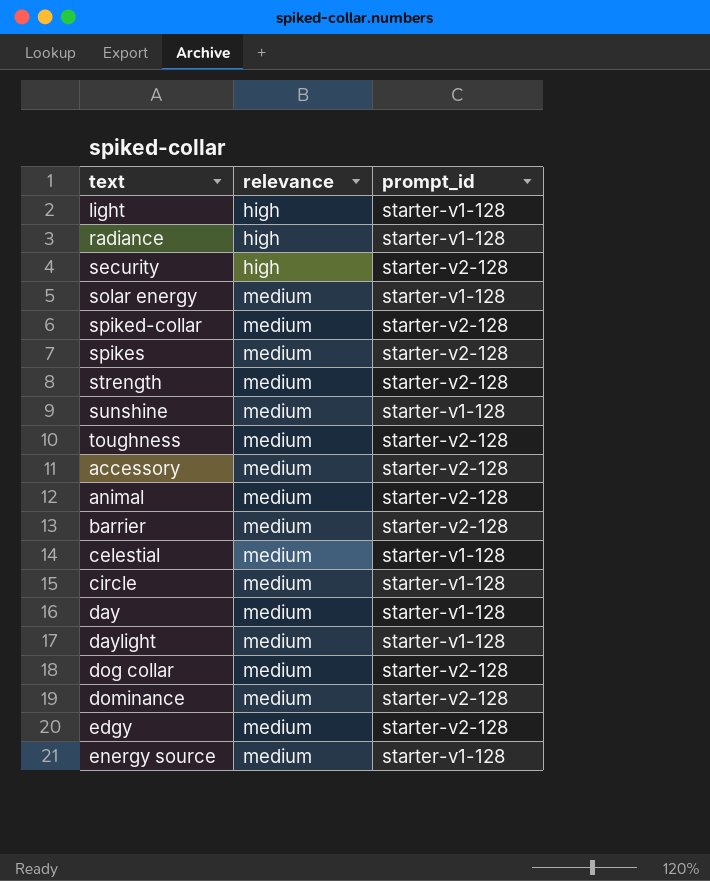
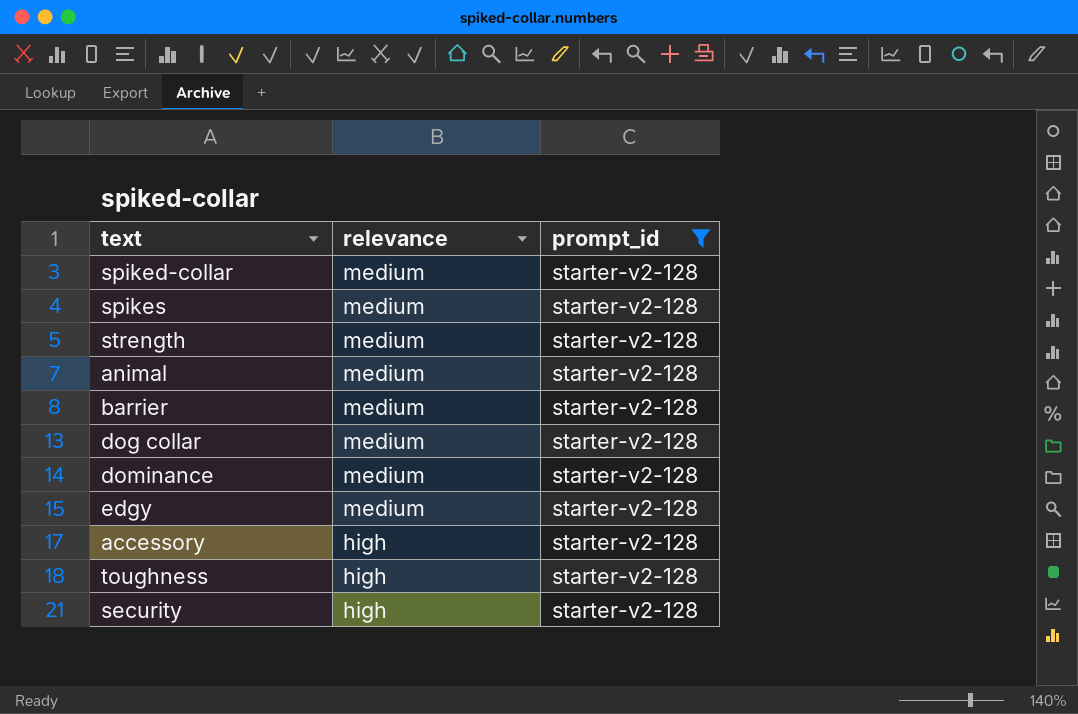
filter: none -> prompt_id = starter-v2-128
row order: relevance ascending -> relevance descending
accessory | relevance: medium -> high
toughness | relevance: medium -> high

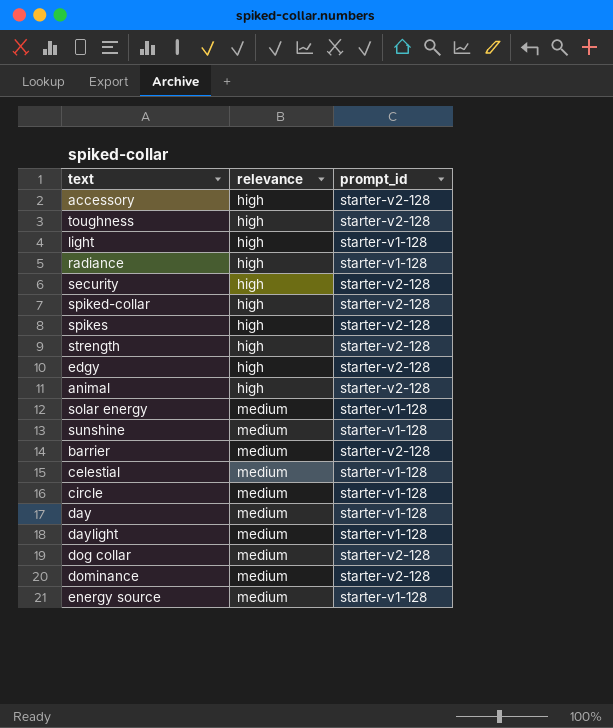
filter: prompt_id = starter-v2-128 -> none
row order: relevance descending -> relevance ascending
spiked-collar | relevance: medium -> high
spikes | relevance: medium -> high
strength | relevance: medium -> high
edgy | relevance: medium -> high
animal | relevance: medium -> high

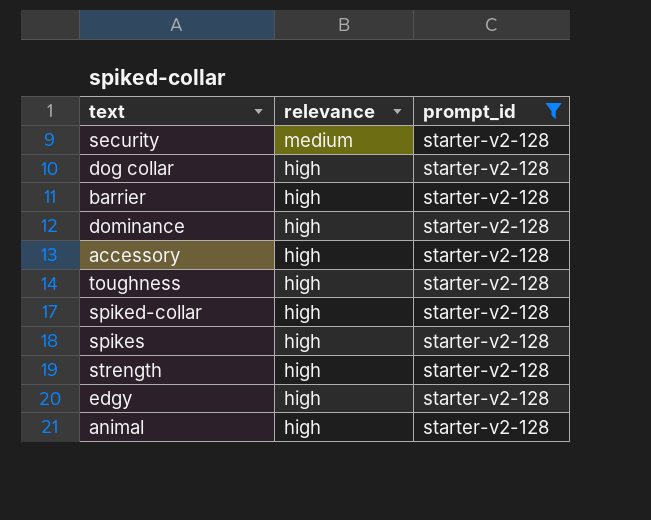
filter: none -> prompt_id = starter-v2-128
row order: relevance ascending -> relevance descending
security | relevance: high -> medium
dog collar | relevance: medium -> high
barrier | relevance: medium -> high
dominance | relevance: medium -> high

